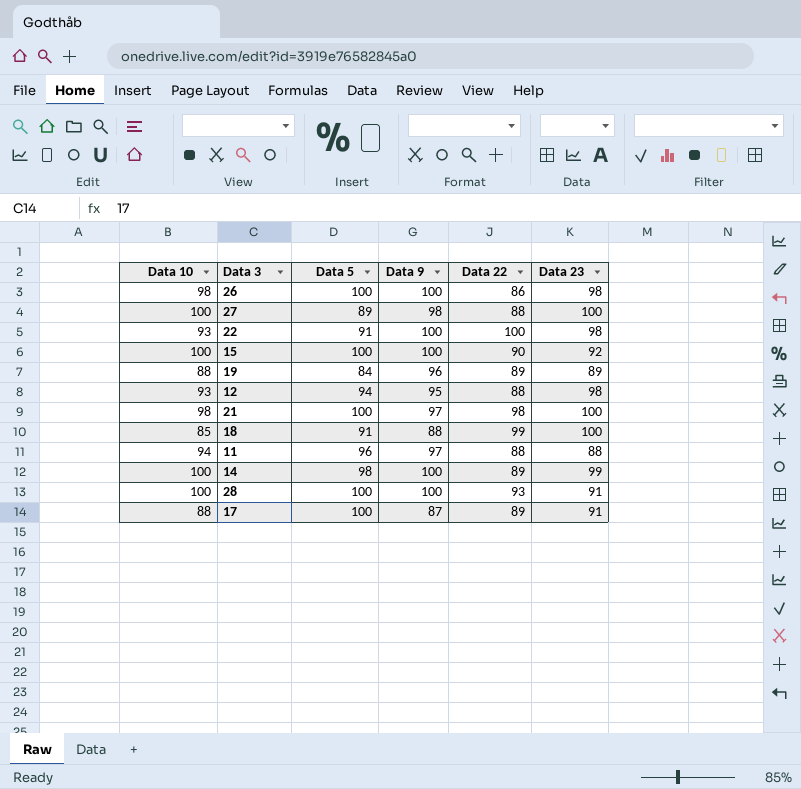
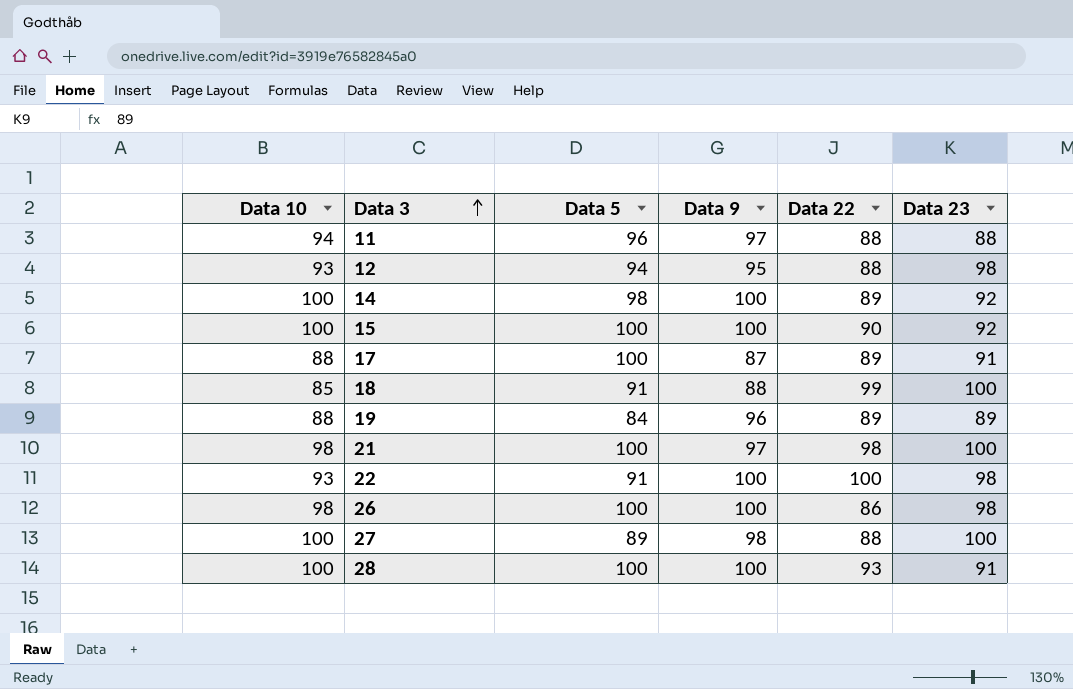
row order: none -> Data 3 ascending
14 | Data 23: 99 -> 92

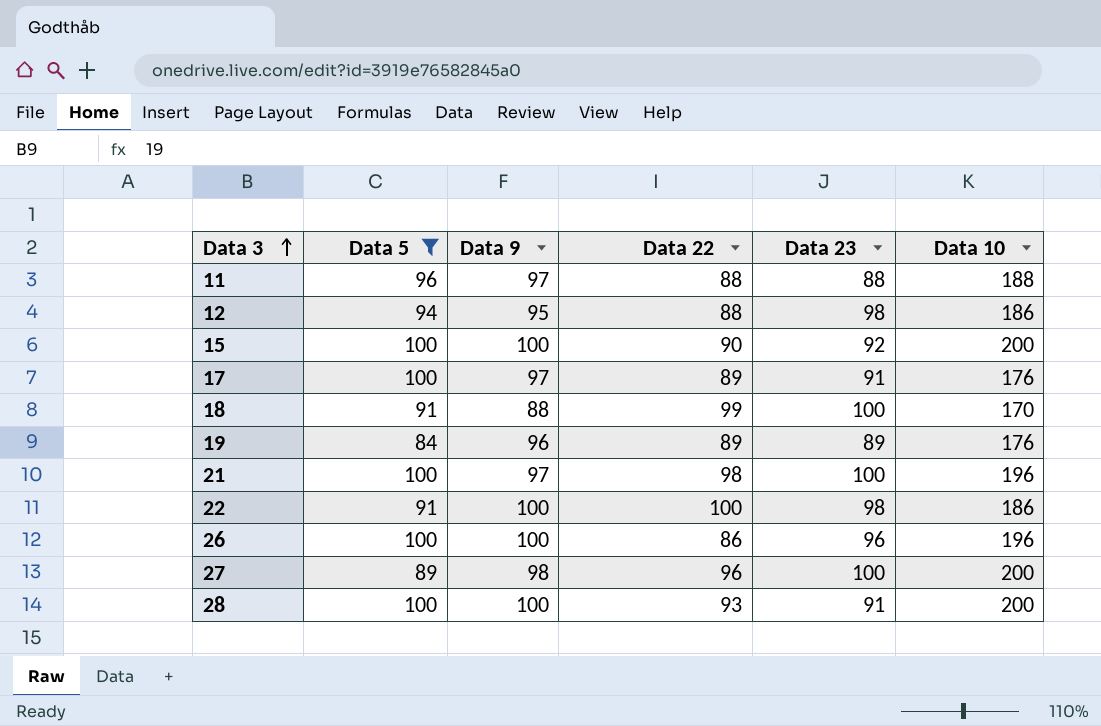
filter: none -> Data 5 != 98
column Data 10 | position: 1 -> 6
11 | Data 10: 94 -> 188
12 | Data 10: 93 -> 186
15 | Data 10: 100 -> 200
17 | Data 9: 87 -> 97
17 | Data 10: 88 -> 176
18 | Data 10: 85 -> 170
19 | Data 10: 88 -> 176
21 | Data 10: 98 -> 196
22 | Data 10: 93 -> 186
26 | Data 23: 98 -> 96
26 | Data 10: 98 -> 196
27 | Data 22: 88 -> 96
27 | Data 10: 100 -> 200
28 | Data 10: 100 -> 200

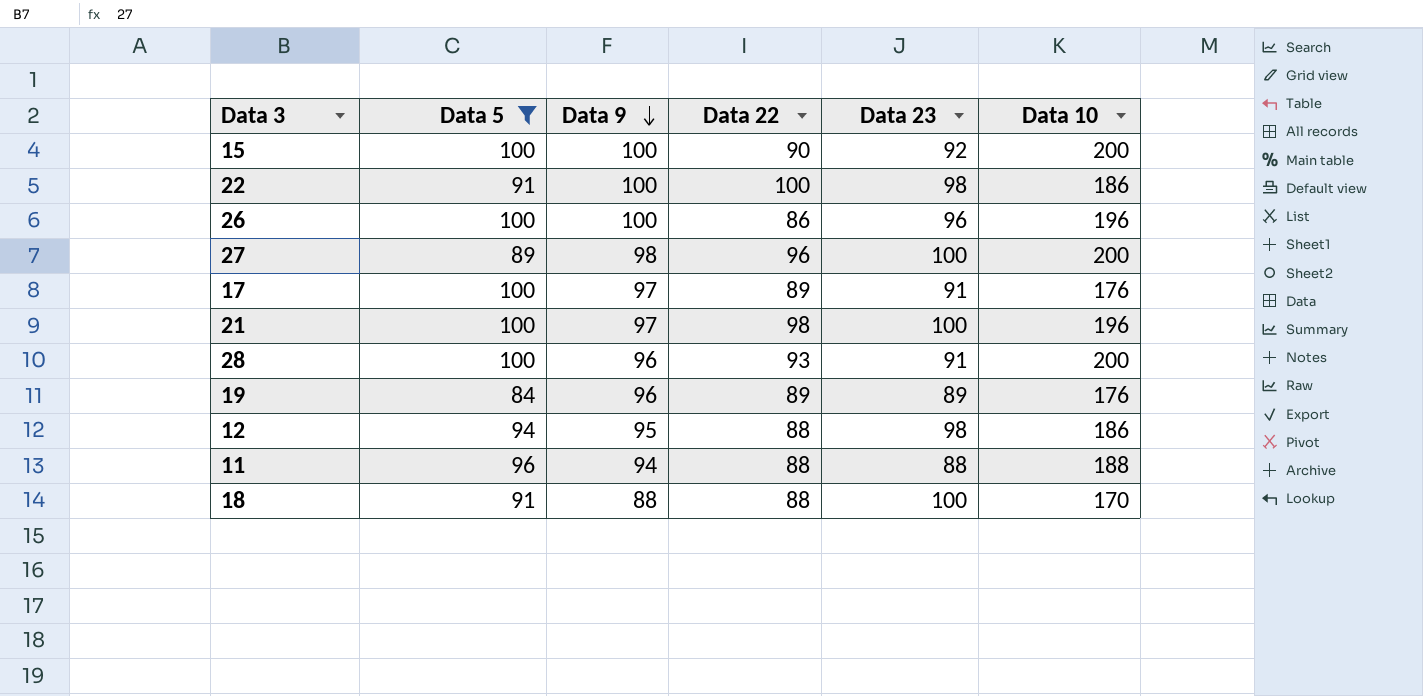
row order: Data 3 ascending -> Data 9 descending
28 | Data 9: 100 -> 96
11 | Data 9: 97 -> 94
18 | Data 22: 99 -> 88

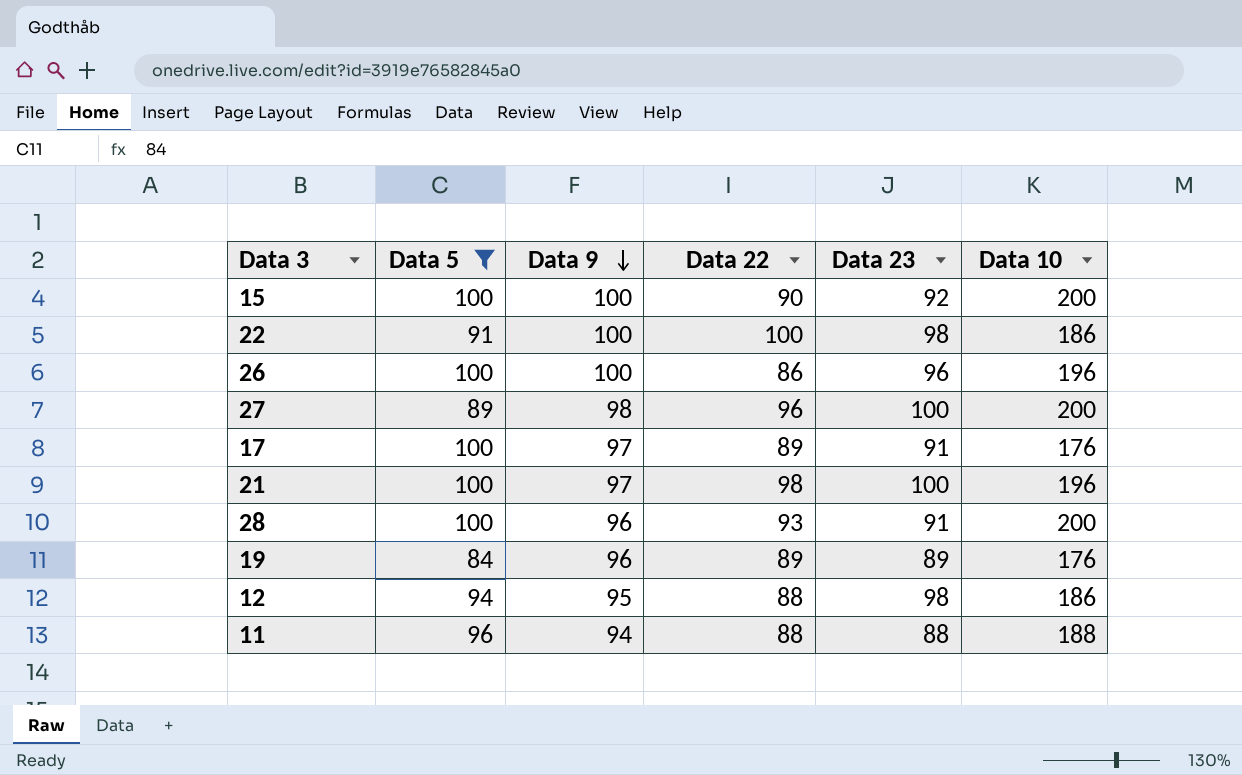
row 18: 91 | 88 | 88 | 100 | 170 -> none

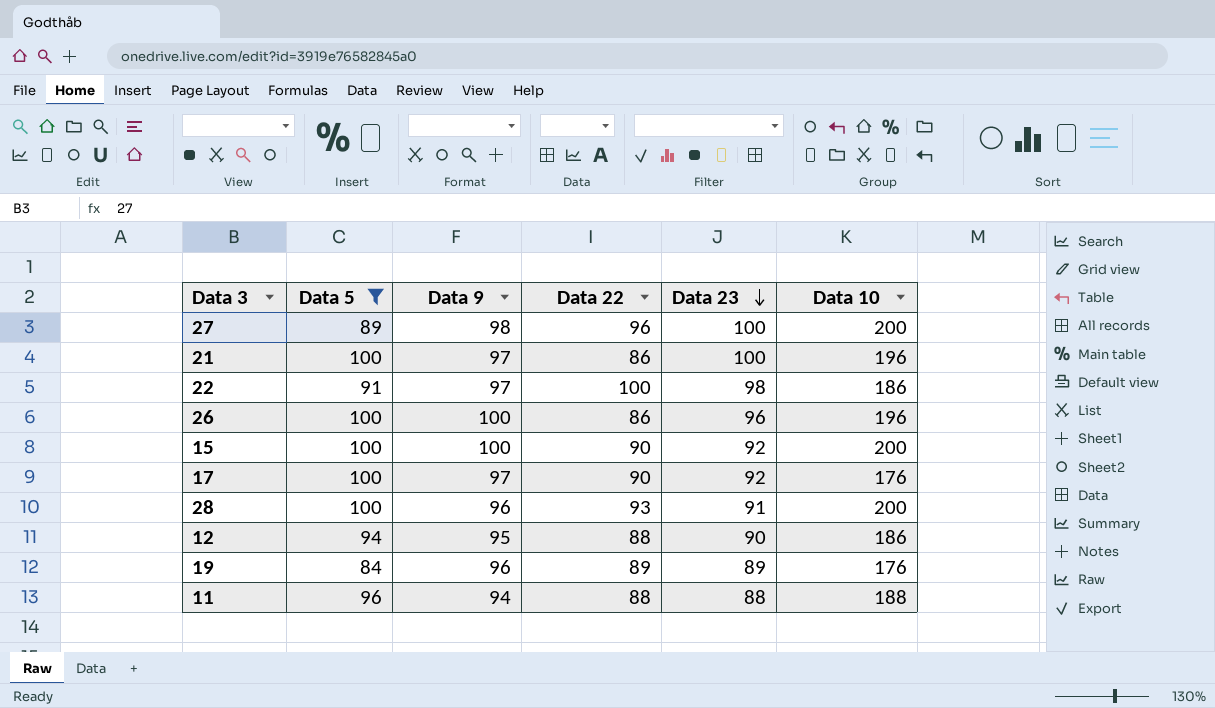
row order: Data 9 descending -> Data 23 descending
21 | Data 22: 98 -> 86
22 | Data 9: 100 -> 97
17 | Data 22: 89 -> 90
17 | Data 23: 91 -> 92
12 | Data 23: 98 -> 90

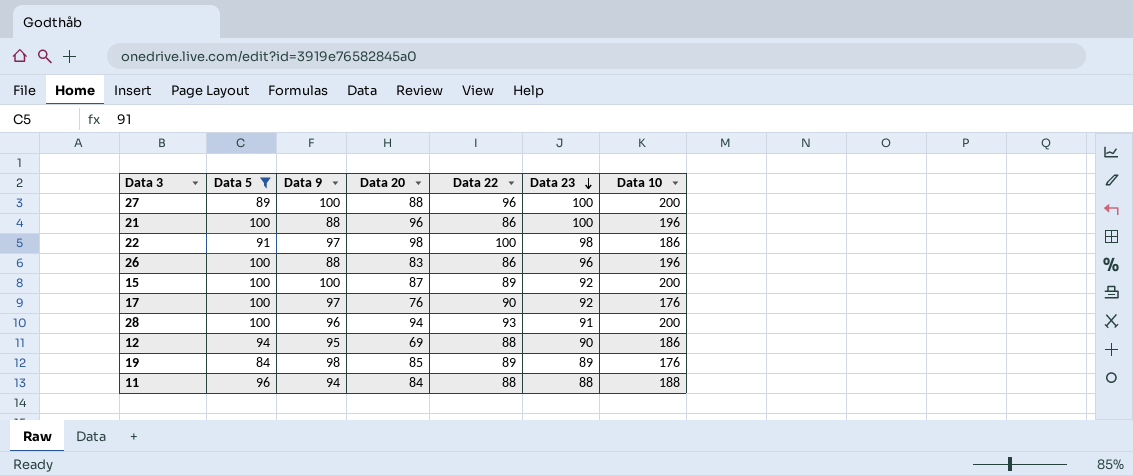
column Data 20 | position: none -> 4
27 | Data 9: 98 -> 100
21 | Data 9: 97 -> 88
26 | Data 9: 100 -> 88
15 | Data 22: 90 -> 89
19 | Data 9: 96 -> 98

